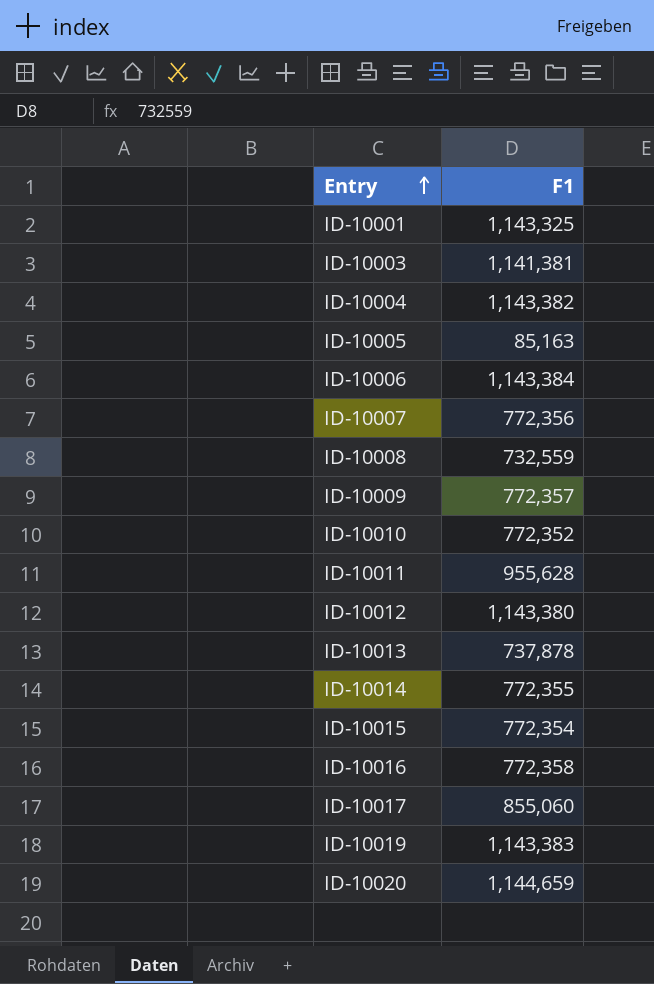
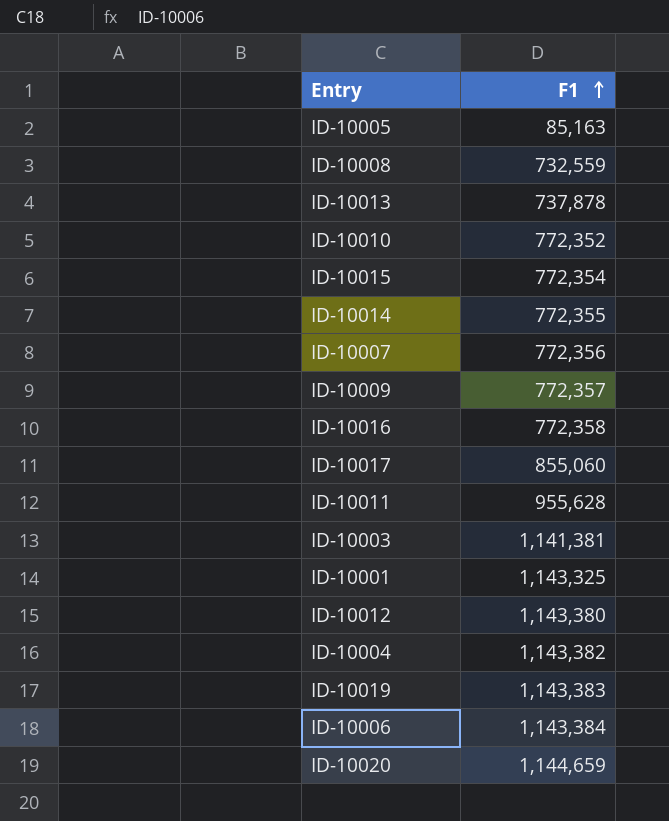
row order: Entry ascending -> F1 ascending

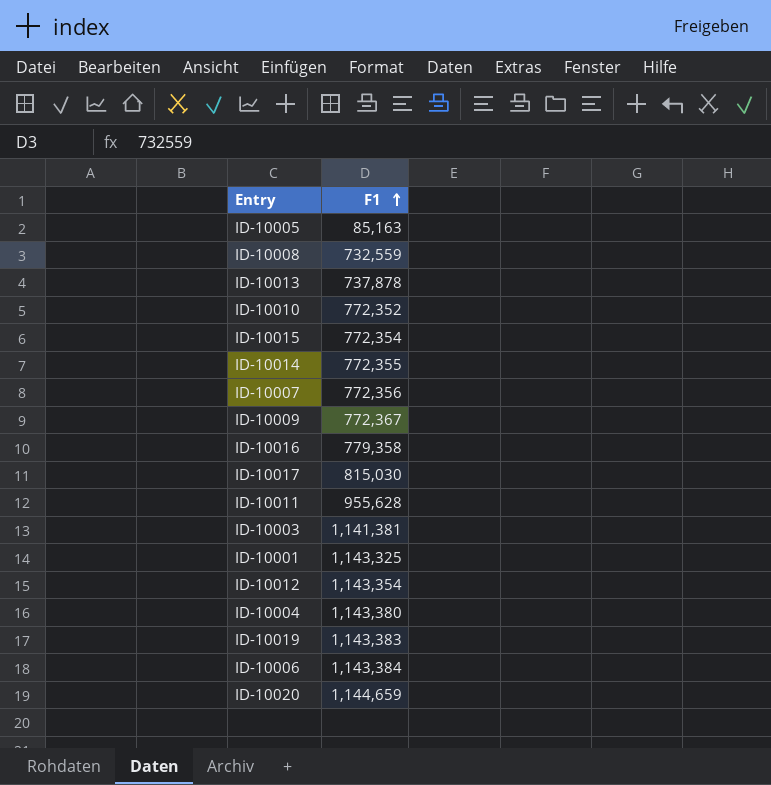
ID-10009 | F1: 772,357 -> 772,367
ID-10016 | F1: 772,358 -> 779,358
ID-10017 | F1: 855,060 -> 815,030
ID-10012 | F1: 1,143,380 -> 1,143,354
ID-10004 | F1: 1,143,382 -> 1,143,380

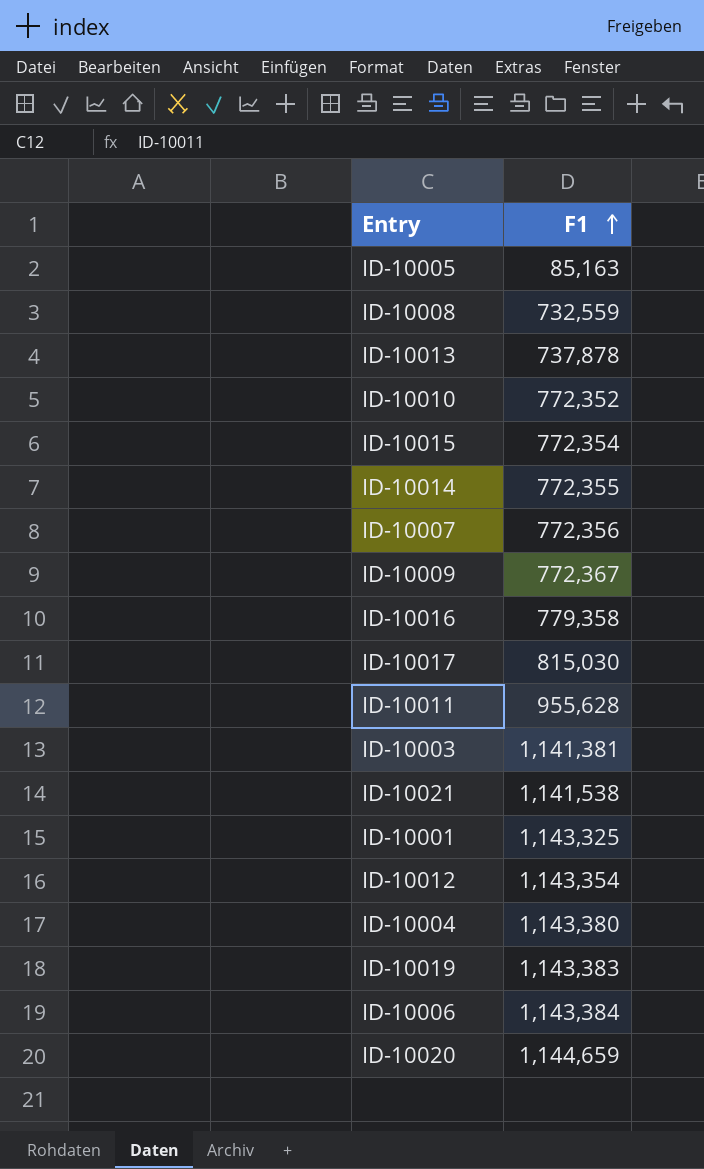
row ID-10021: none -> 1,141,538

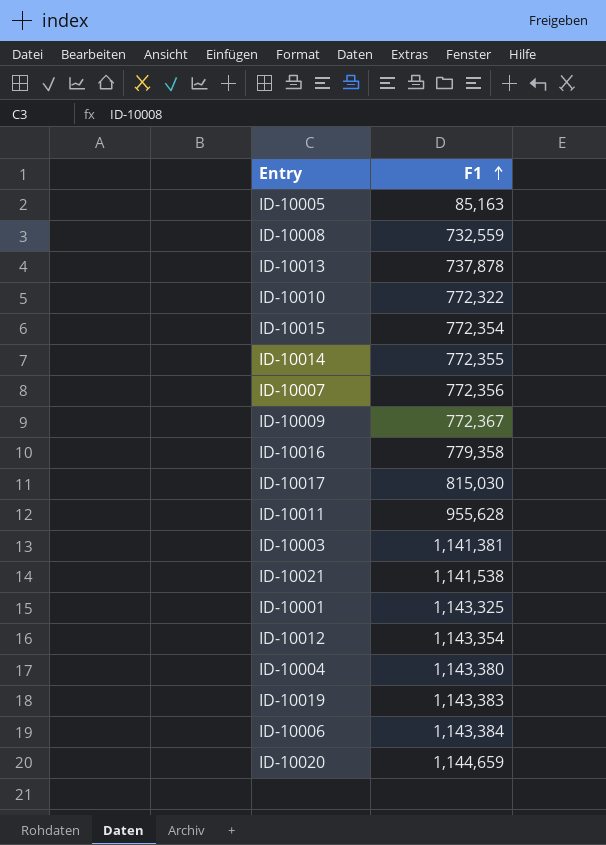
ID-10010 | F1: 772,352 -> 772,322

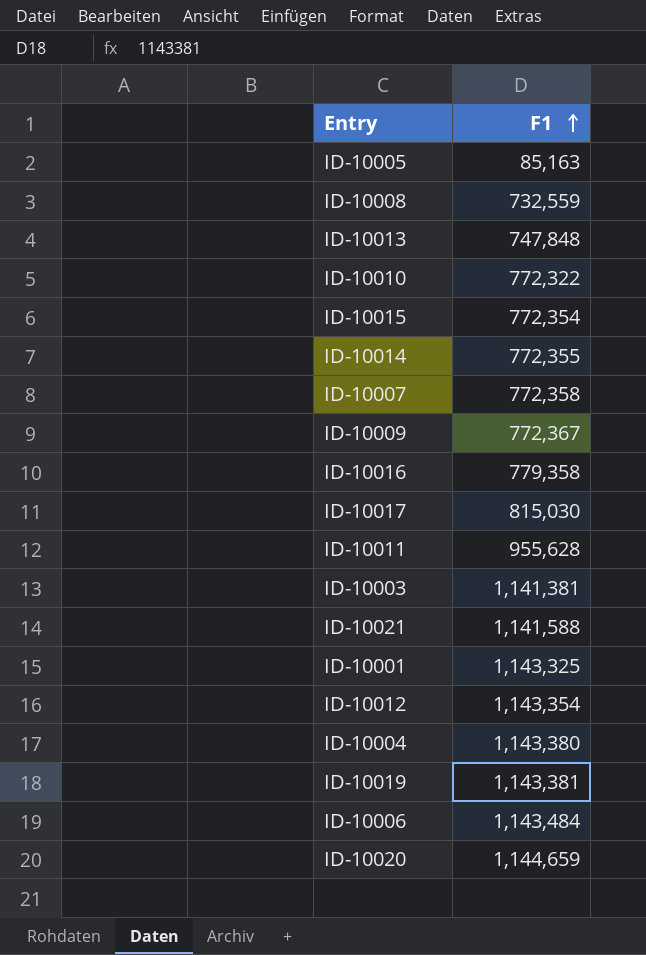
ID-10013 | F1: 737,878 -> 747,848
ID-10007 | F1: 772,356 -> 772,358
ID-10021 | F1: 1,141,538 -> 1,141,588
ID-10019 | F1: 1,143,383 -> 1,143,381
ID-10006 | F1: 1,143,384 -> 1,143,484

